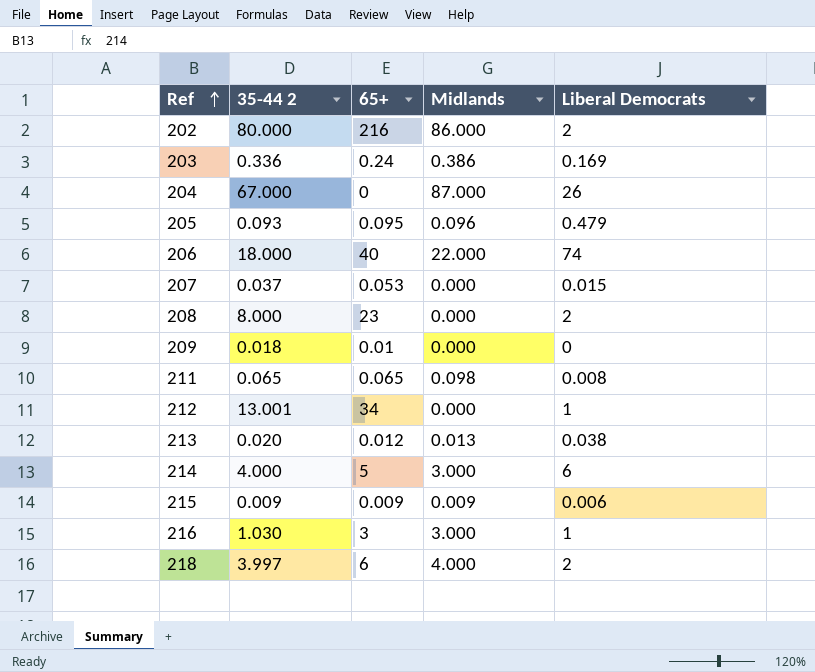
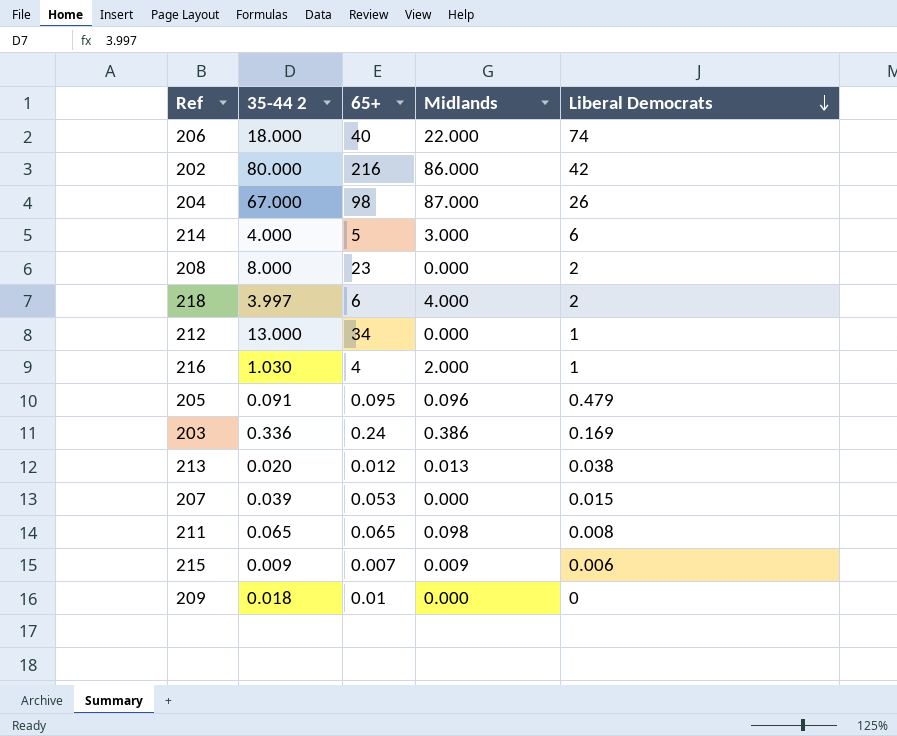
row order: Ref ascending -> Liberal Democrats descending
202 | Liberal Democrats: 2 -> 42
204 | 65+: 0 -> 98
212 | 35-44 2: 13.001 -> 13.000
216 | 65+: 3 -> 4
216 | Midlands: 3.000 -> 2.000
205 | 35-44 2: 0.093 -> 0.091
207 | 35-44 2: 0.037 -> 0.039
215 | 65+: 0.009 -> 0.007

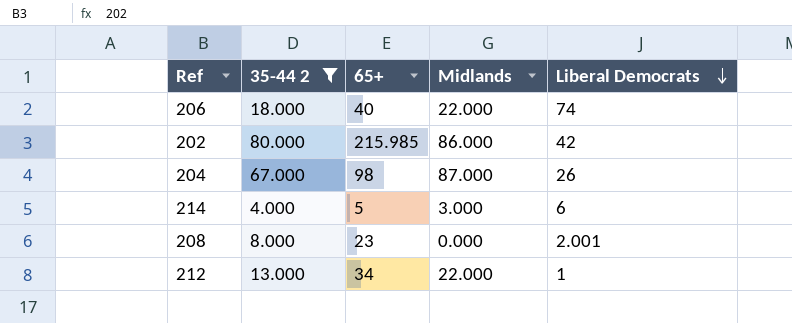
filter: none -> 35-44 2 >= 4.000
202 | 65+: 216 -> 215.985
208 | Liberal Democrats: 2 -> 2.001
212 | Midlands: 0.000 -> 22.000

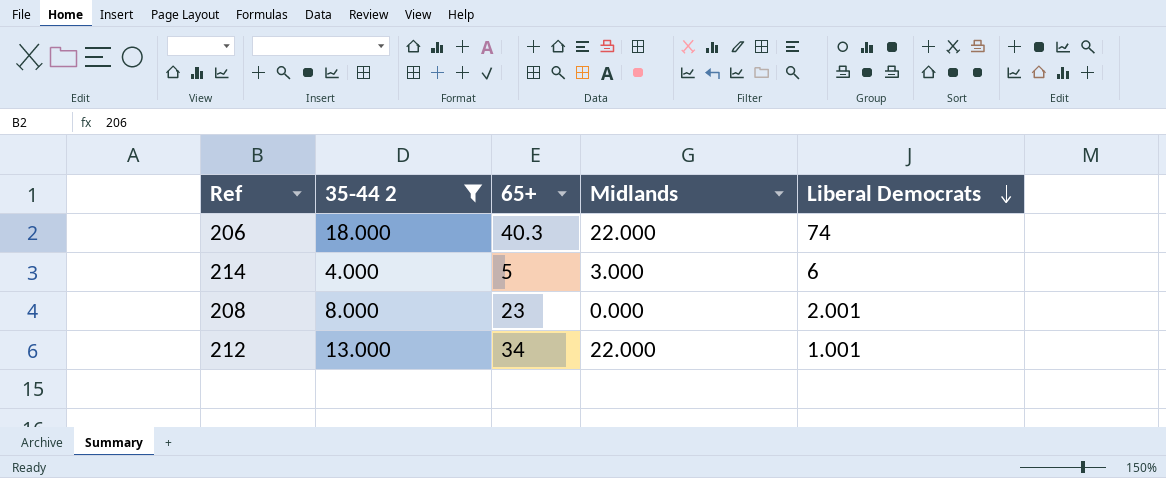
row 202: 80.000 | 215.985 | 86.000 | 42 -> none
row 204: 67.000 | 98 | 87.000 | 26 -> none
206 | 65+: 40 -> 40.3
212 | Liberal Democrats: 1 -> 1.001

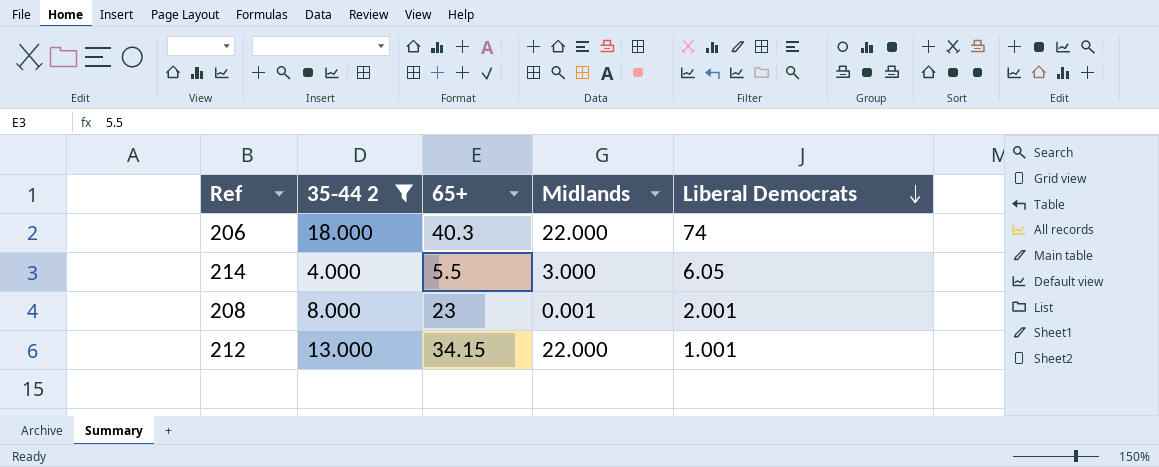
214 | 65+: 5 -> 5.5
214 | Liberal Democrats: 6 -> 6.05
208 | Midlands: 0.000 -> 0.001
212 | 65+: 34 -> 34.15

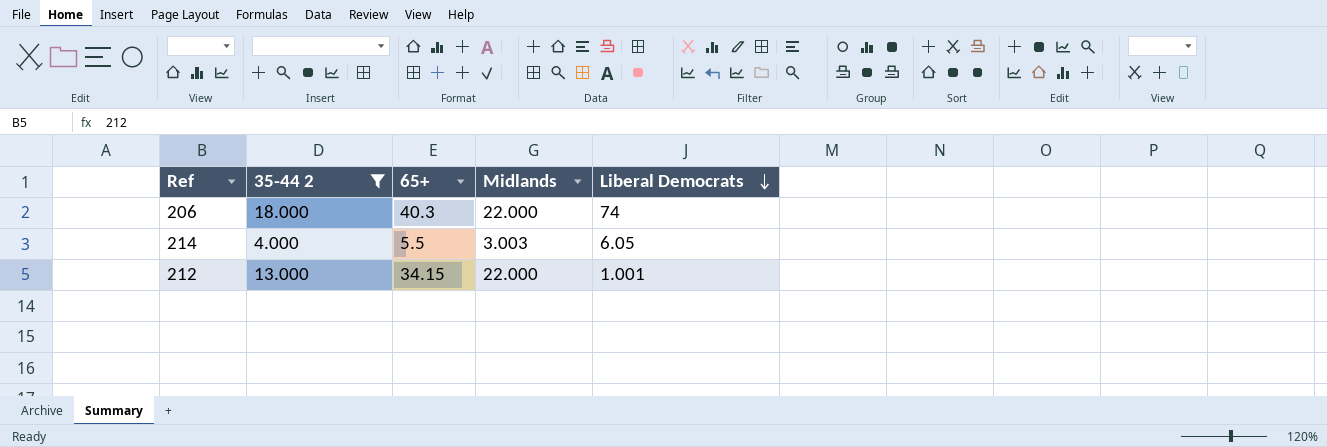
row 208: 8.000 | 23 | 0.001 | 2.001 -> none
214 | Midlands: 3.000 -> 3.003

